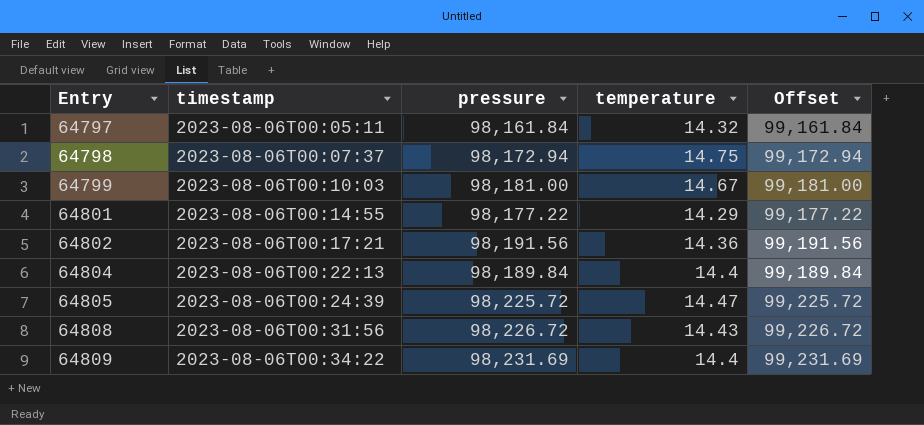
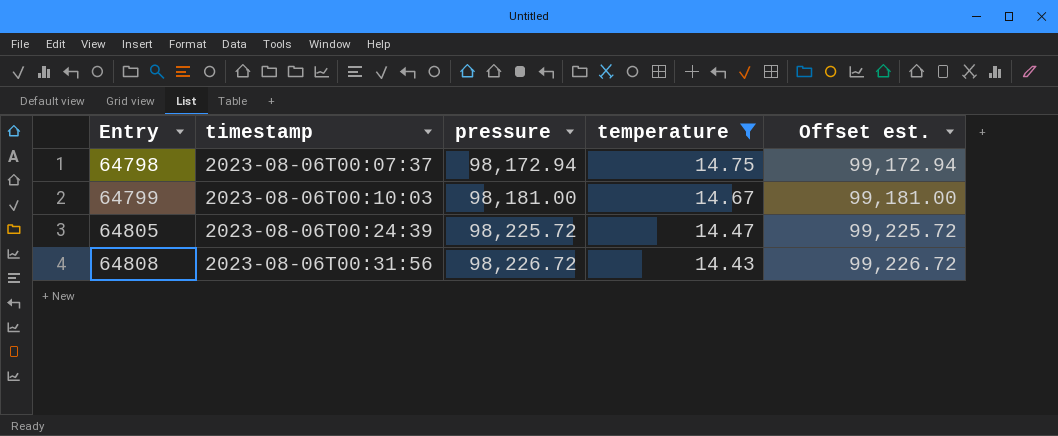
filter: none -> temperature >= 14.43
column name: Offset -> Offset est.

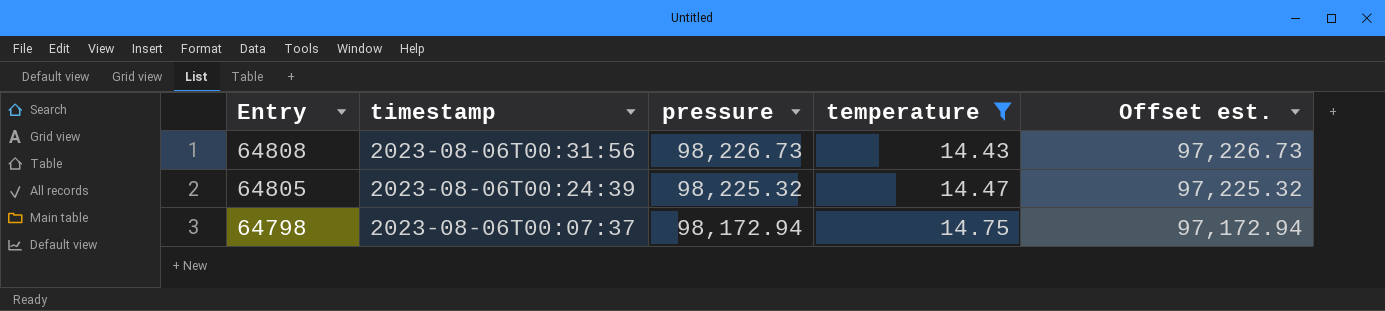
row order: Entry ascending -> Entry descending
column Offset est. | formula: [pressure] + 1000 -> [pressure] - 1000
row 64799: 2023-08-06T00:10:03 | 98,181.00 | 14.67 | 99,181.00 -> none
64808 | pressure: 98,226.72 -> 98,226.73
64805 | pressure: 98,225.72 -> 98,225.32

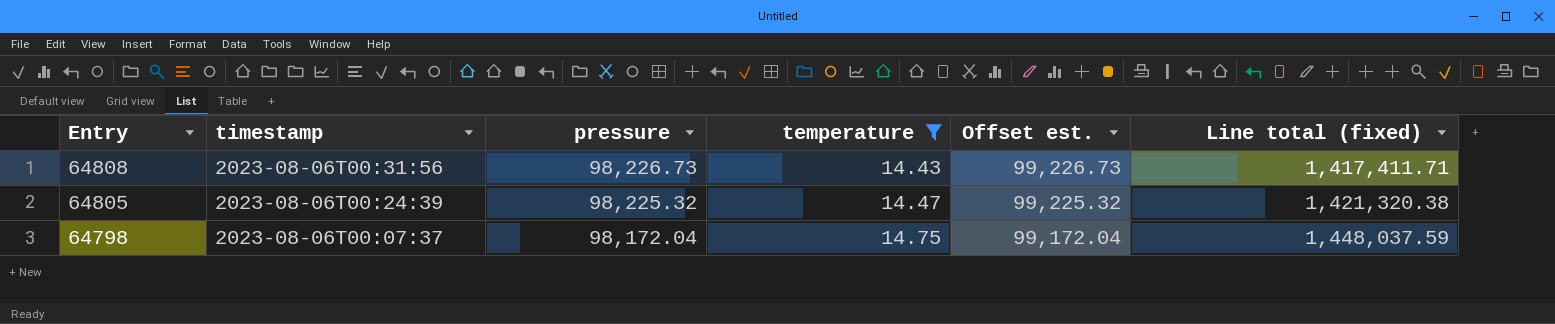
column Offset est. | formula: [pressure] - 1000 -> [pressure] + 1000
column Line total (fixed) | formula: none -> [pressure] * [temperature]
64798 | pressure: 98,172.94 -> 98,172.04

